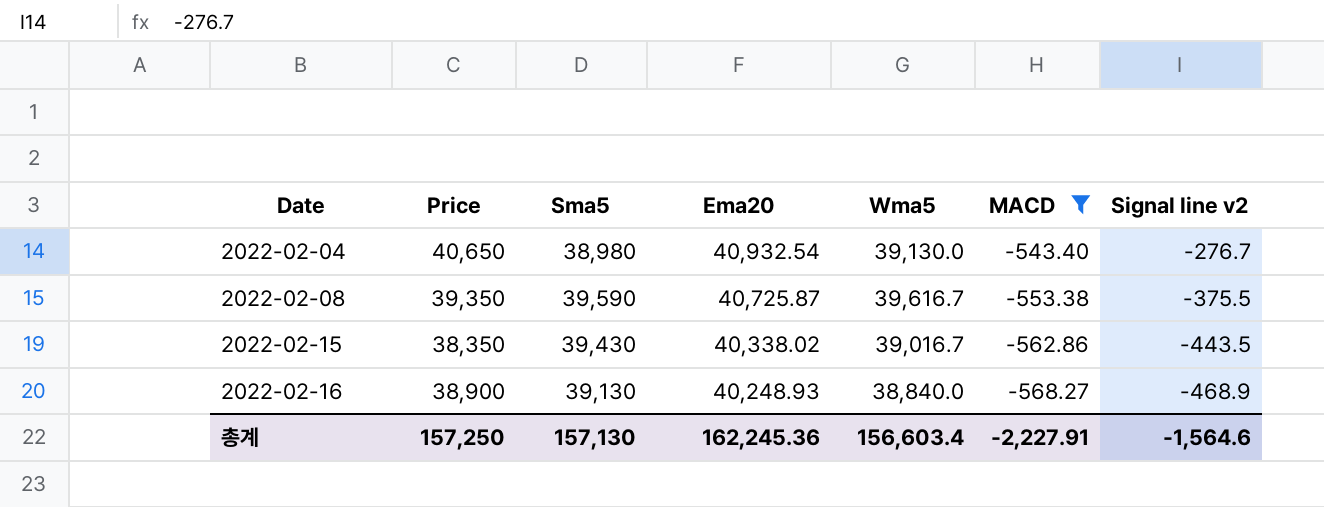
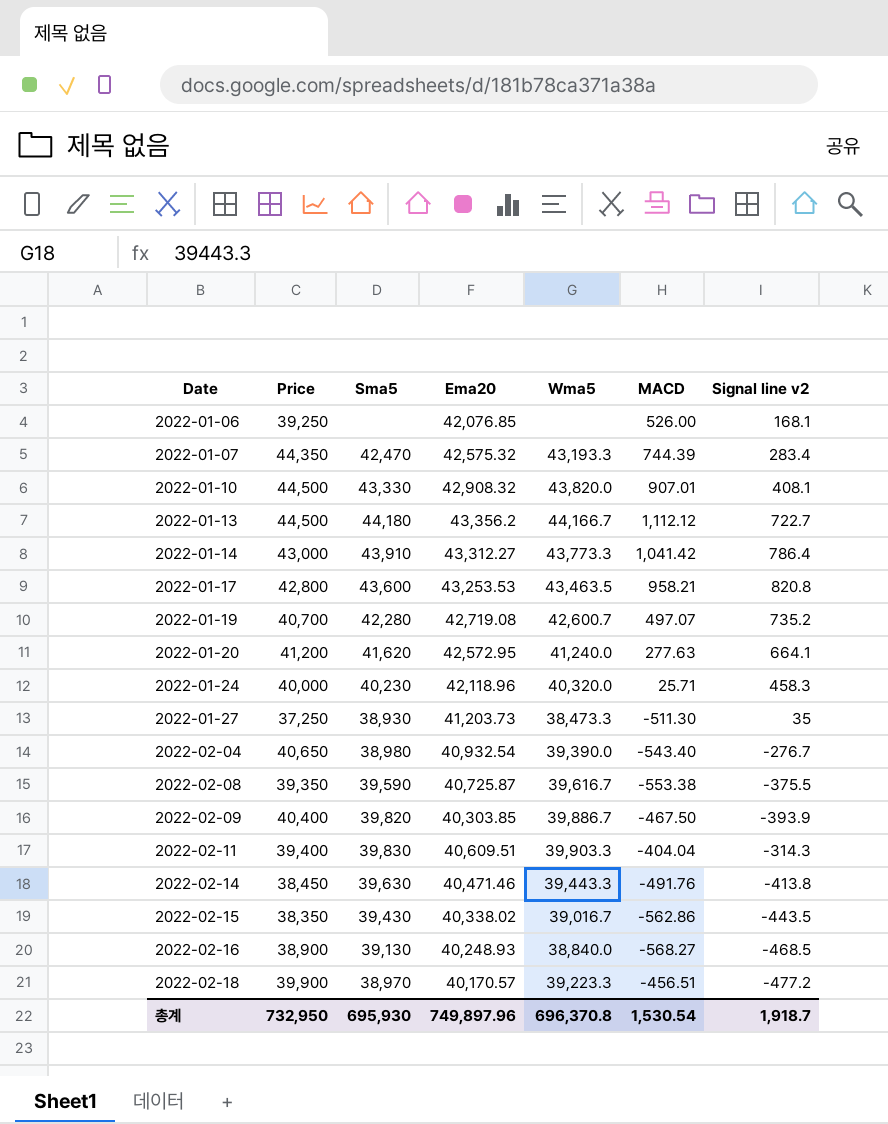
filter: MACD <= -543.40 -> none
2022-02-04 | Wma5: 39,130.0 -> 39,390.0
2022-02-16 | Signal line v2: -468.9 -> -468.5
총계 | Price: 157,250 -> 732,950
총계 | Sma5: 157,130 -> 695,930
총계 | Ema20: 162,245.36 -> 749,897.96
총계 | Wma5: 156,603.4 -> 696,370.8
총계 | MACD: -2,227.91 -> 1,530.54
총계 | Signal line v2: -1,564.6 -> 1,918.7

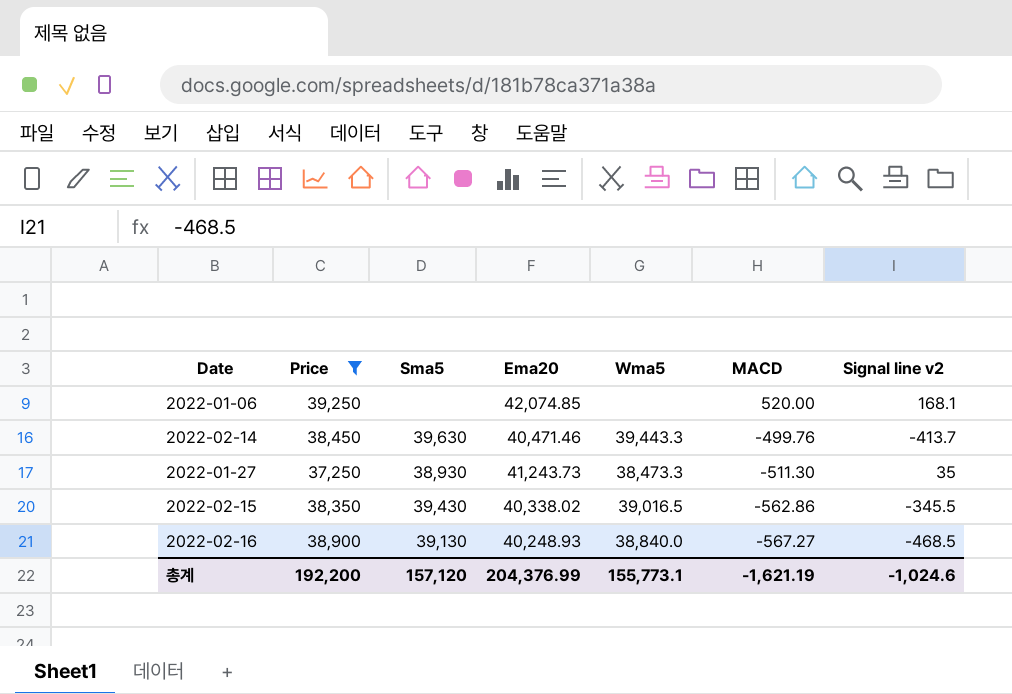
filter: none -> Price <= 39,250
row order: Date ascending -> MACD descending
2022-01-06 | Ema20: 42,076.85 -> 42,074.85
2022-01-06 | MACD: 526.00 -> 520.00
2022-02-14 | MACD: -491.76 -> -499.76
2022-02-14 | Signal line v2: -413.8 -> -413.7
2022-01-27 | Ema20: 41,203.73 -> 41,243.73
2022-02-15 | Wma5: 39,016.7 -> 39,016.5
2022-02-15 | Signal line v2: -443.5 -> -345.5
2022-02-16 | MACD: -568.27 -> -567.27
총계 | Price: 732,950 -> 192,200
총계 | Sma5: 695,930 -> 157,120
총계 | Ema20: 749,897.96 -> 204,376.99
총계 | Wma5: 696,370.8 -> 155,773.1
총계 | MACD: 1,530.54 -> -1,621.19
총계 | Signal line v2: 1,918.7 -> -1,024.6

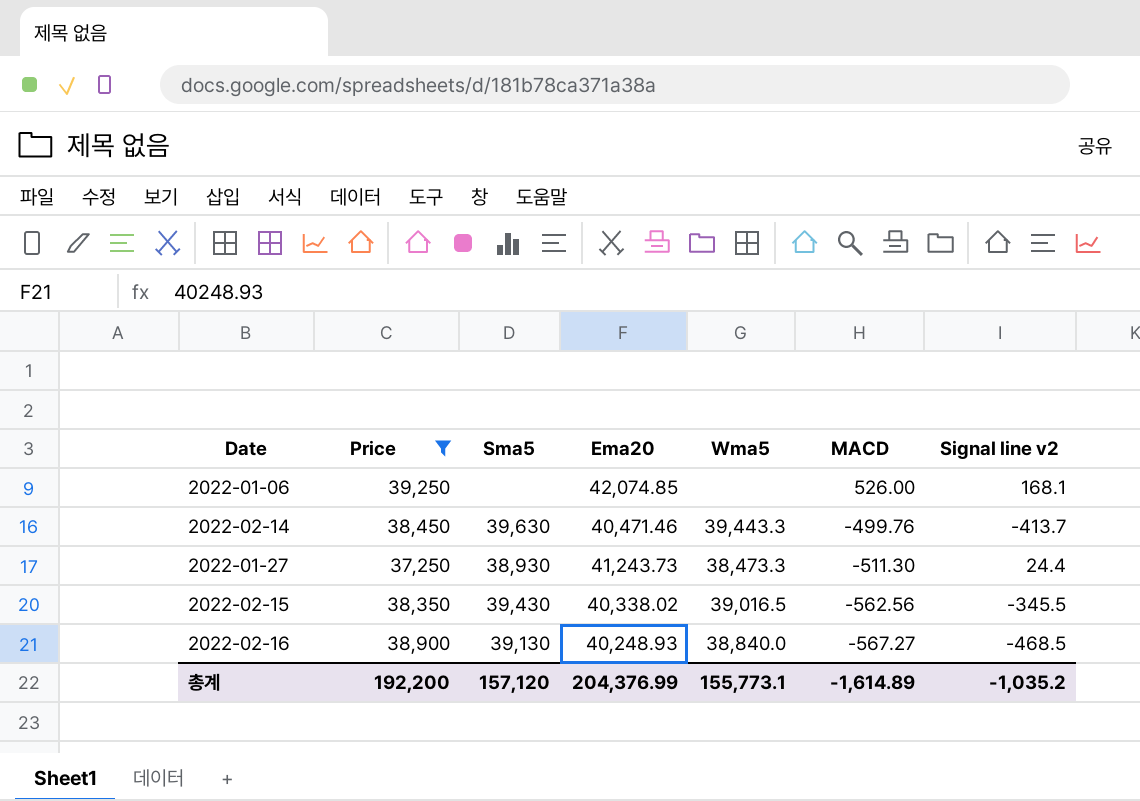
2022-01-06 | MACD: 520.00 -> 526.00
2022-01-27 | Signal line v2: 35 -> 24.4
2022-02-15 | MACD: -562.86 -> -562.56
총계 | MACD: -1,621.19 -> -1,614.89
총계 | Signal line v2: -1,024.6 -> -1,035.2

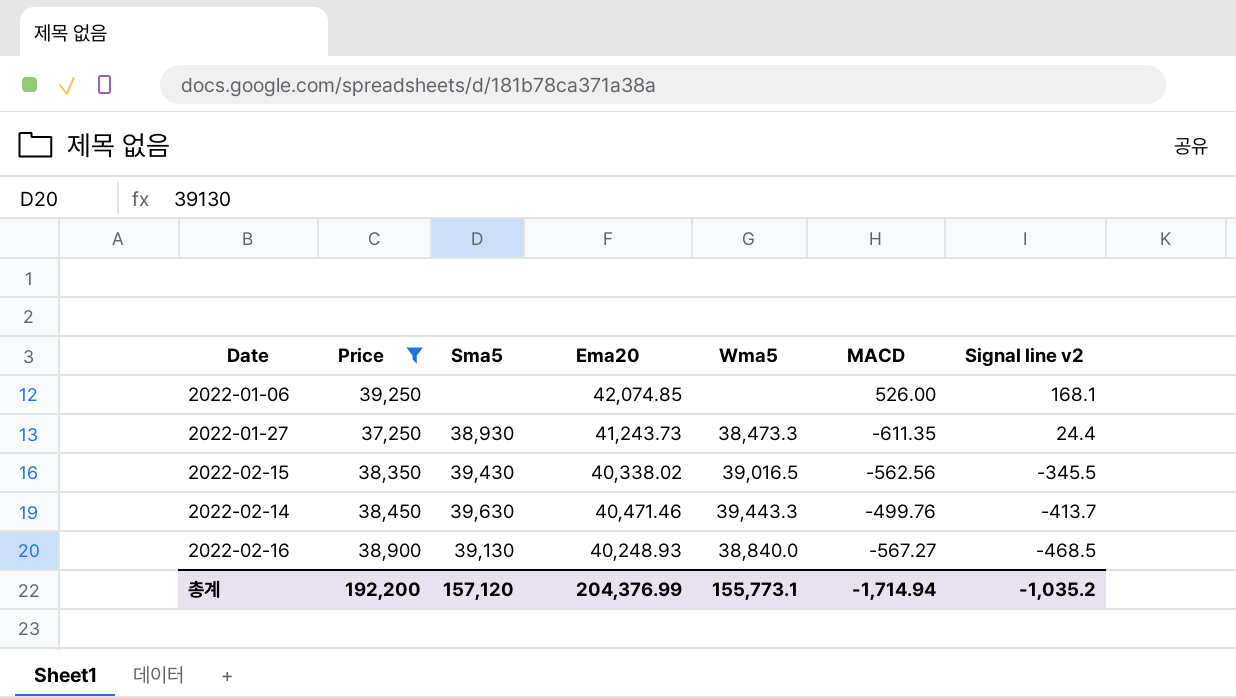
row order: MACD descending -> Signal line v2 descending
2022-01-27 | MACD: -511.30 -> -611.35
총계 | MACD: -1,614.89 -> -1,714.94

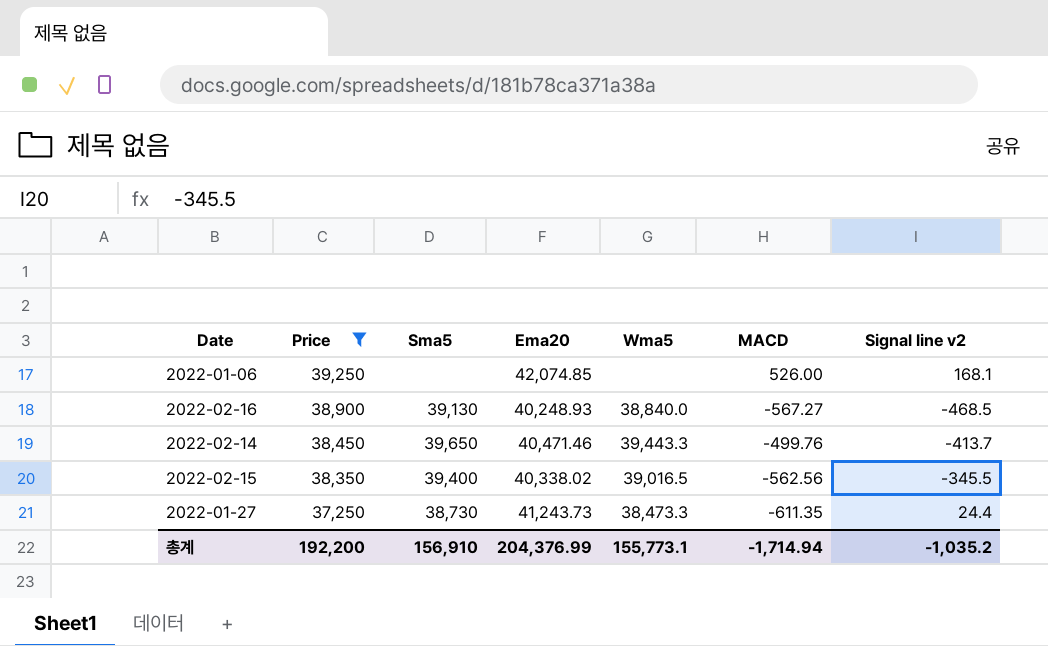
row order: Signal line v2 descending -> Price descending
2022-02-14 | Sma5: 39,630 -> 39,650
2022-02-15 | Sma5: 39,430 -> 39,400
2022-01-27 | Sma5: 38,930 -> 38,730
총계 | Sma5: 157,120 -> 156,910

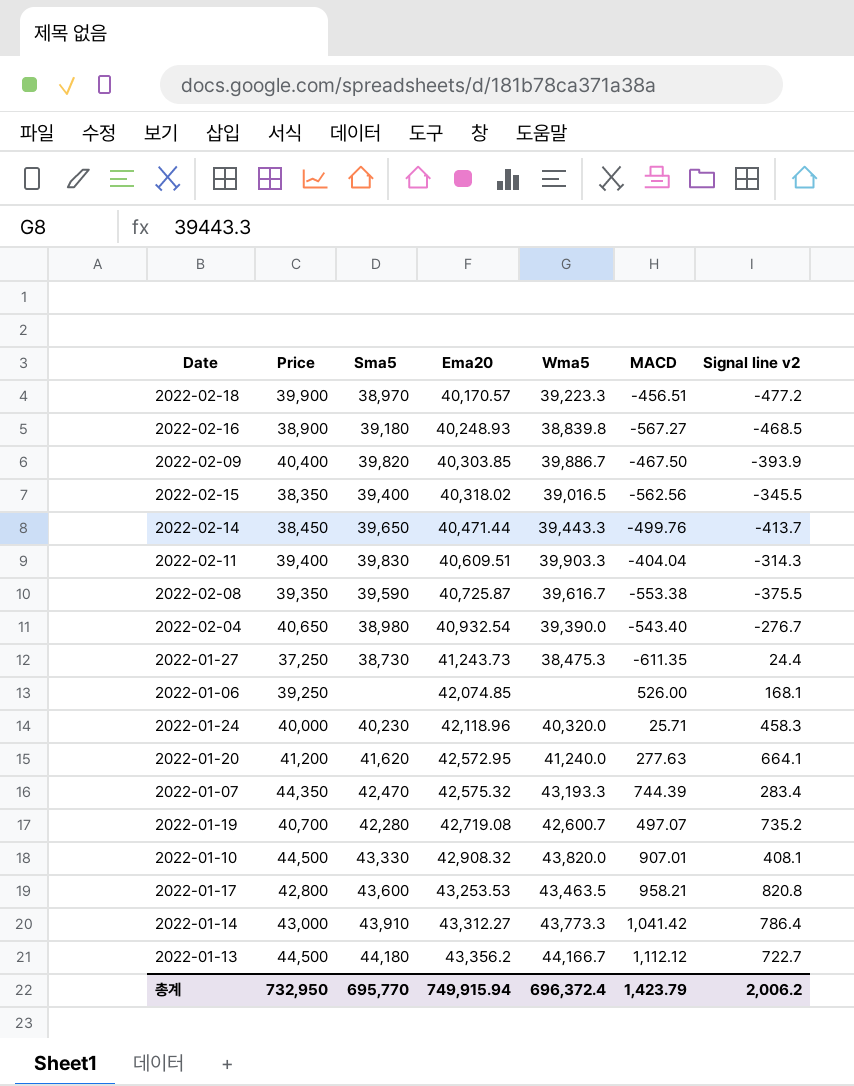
filter: Price <= 39,250 -> none
row order: Price descending -> Ema20 ascending
2022-02-16 | Sma5: 39,130 -> 39,180
2022-02-16 | Wma5: 38,840.0 -> 38,839.8
2022-02-15 | Ema20: 40,338.02 -> 40,318.02
2022-02-14 | Ema20: 40,471.46 -> 40,471.44
2022-01-27 | Wma5: 38,473.3 -> 38,475.3
총계 | Price: 192,200 -> 732,950
총계 | Sma5: 156,910 -> 695,770
총계 | Ema20: 204,376.99 -> 749,915.94
총계 | Wma5: 155,773.1 -> 696,372.4
총계 | MACD: -1,714.94 -> 1,423.79
총계 | Signal line v2: -1,035.2 -> 2,006.2

